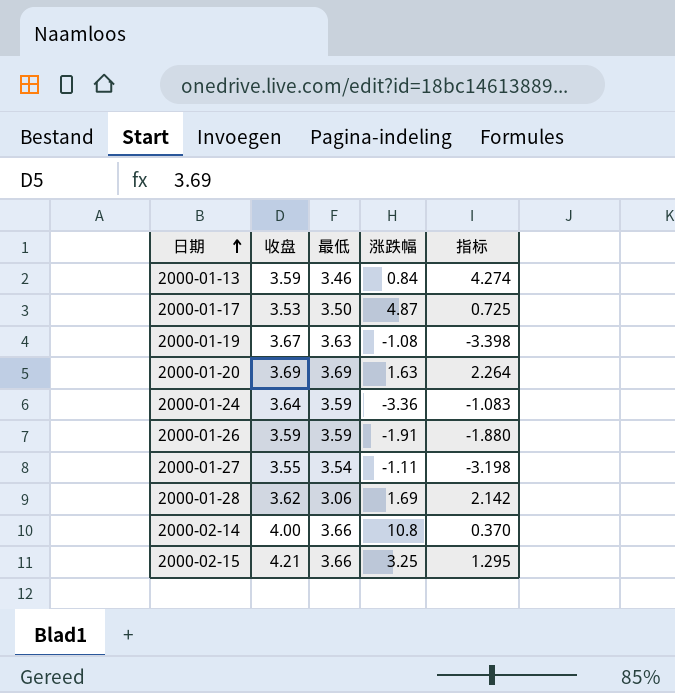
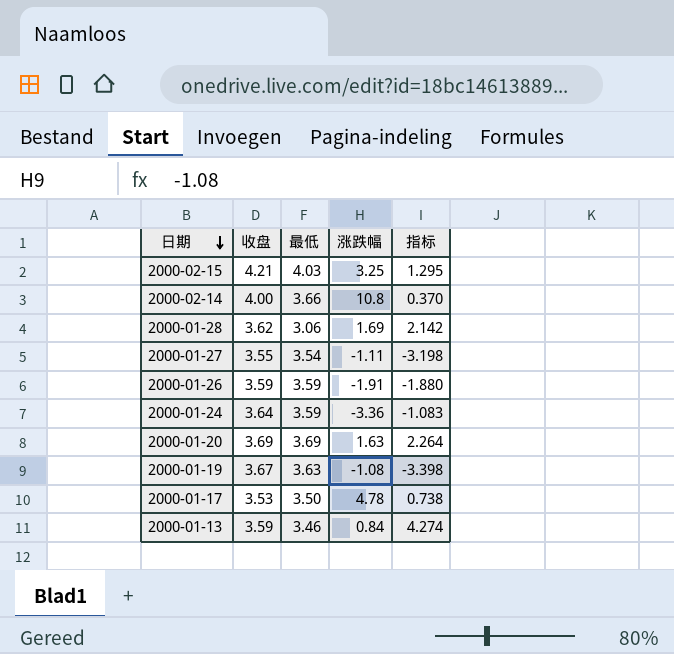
row order: 日期 ascending -> 日期 descending
2000-02-15 | 最低: 3.66 -> 4.03
2000-01-17 | 涨跌幅: 4.87 -> 4.78
2000-01-17 | 指标: 0.725 -> 0.738

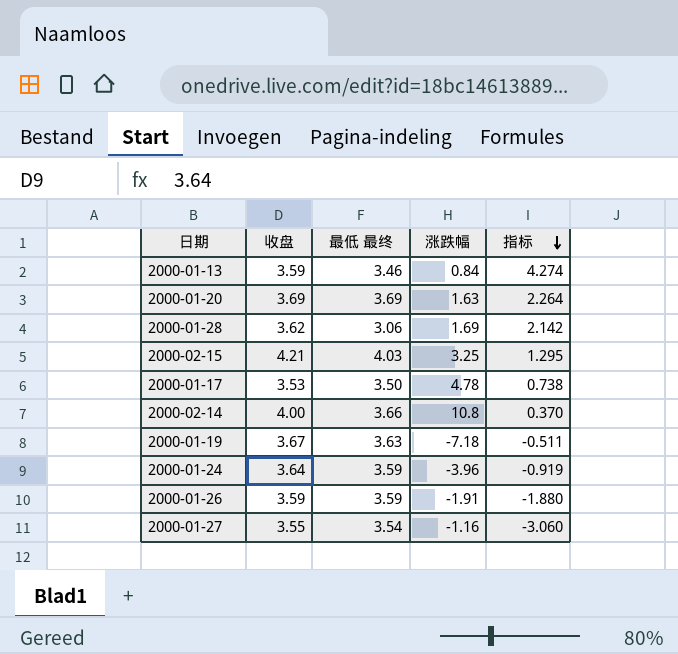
row order: 日期 descending -> 指标 descending
column name: 最低 -> 最低 最终
2000-01-19 | 涨跌幅: -1.08 -> -7.18
2000-01-19 | 指标: -3.398 -> -0.511
2000-01-24 | 涨跌幅: -3.36 -> -3.96
2000-01-24 | 指标: -1.083 -> -0.919
2000-01-27 | 涨跌幅: -1.11 -> -1.16
2000-01-27 | 指标: -3.198 -> -3.060

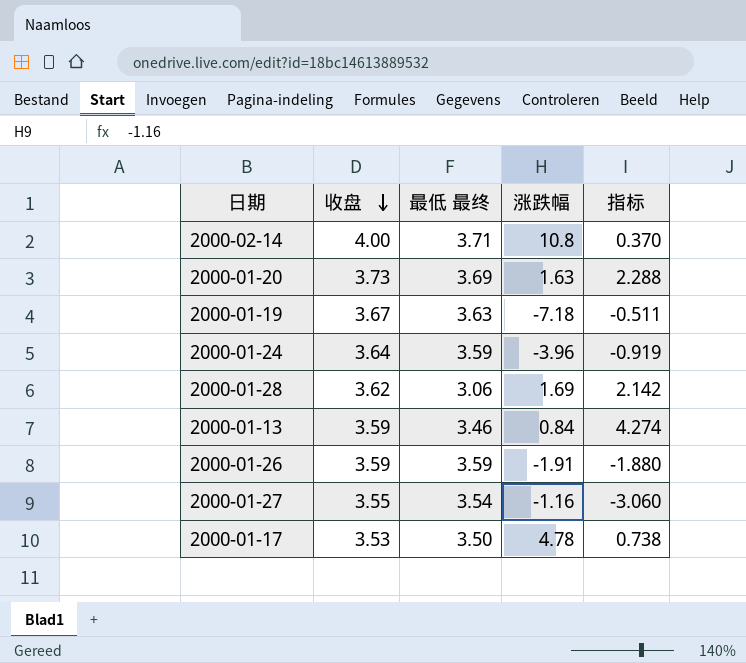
row order: 指标 descending -> 收盘 descending
row 2000-02-15: 4.21 | 4.03 | 3.25 | 1.295 -> none
2000-02-14 | 最低 最终: 3.66 -> 3.71
2000-01-20 | 收盘: 3.69 -> 3.73
2000-01-20 | 指标: 2.264 -> 2.288

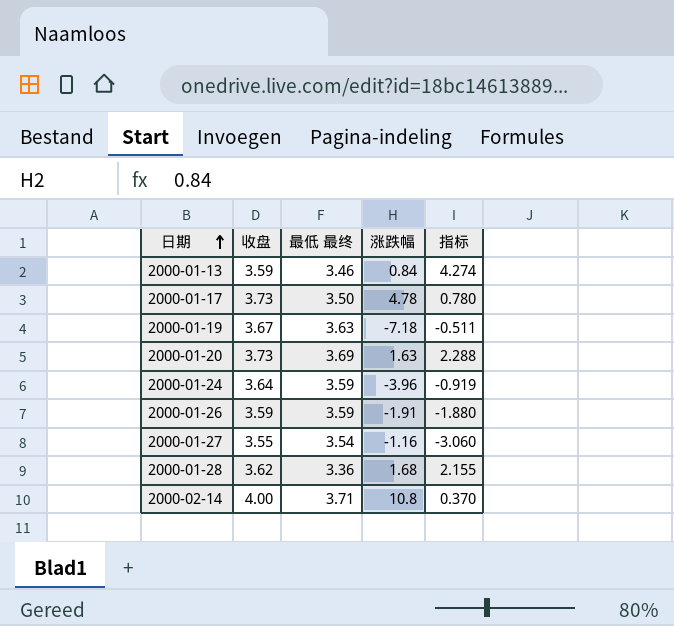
row order: 收盘 descending -> 日期 ascending
2000-01-17 | 收盘: 3.53 -> 3.73
2000-01-17 | 指标: 0.738 -> 0.780
2000-01-28 | 最低 最终: 3.06 -> 3.36
2000-01-28 | 涨跌幅: 1.69 -> 1.68
2000-01-28 | 指标: 2.142 -> 2.155

